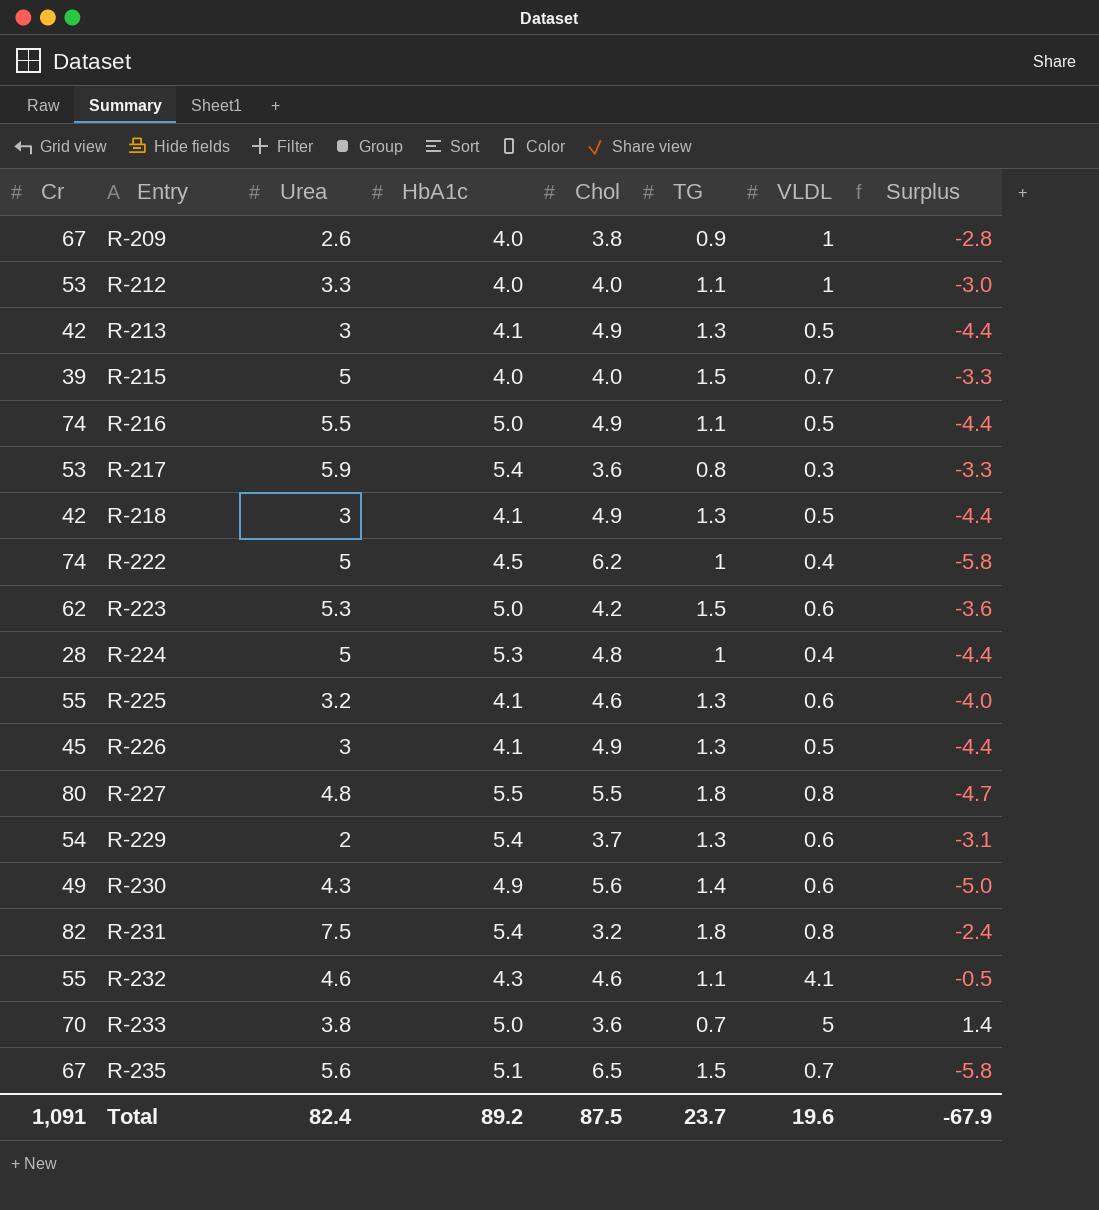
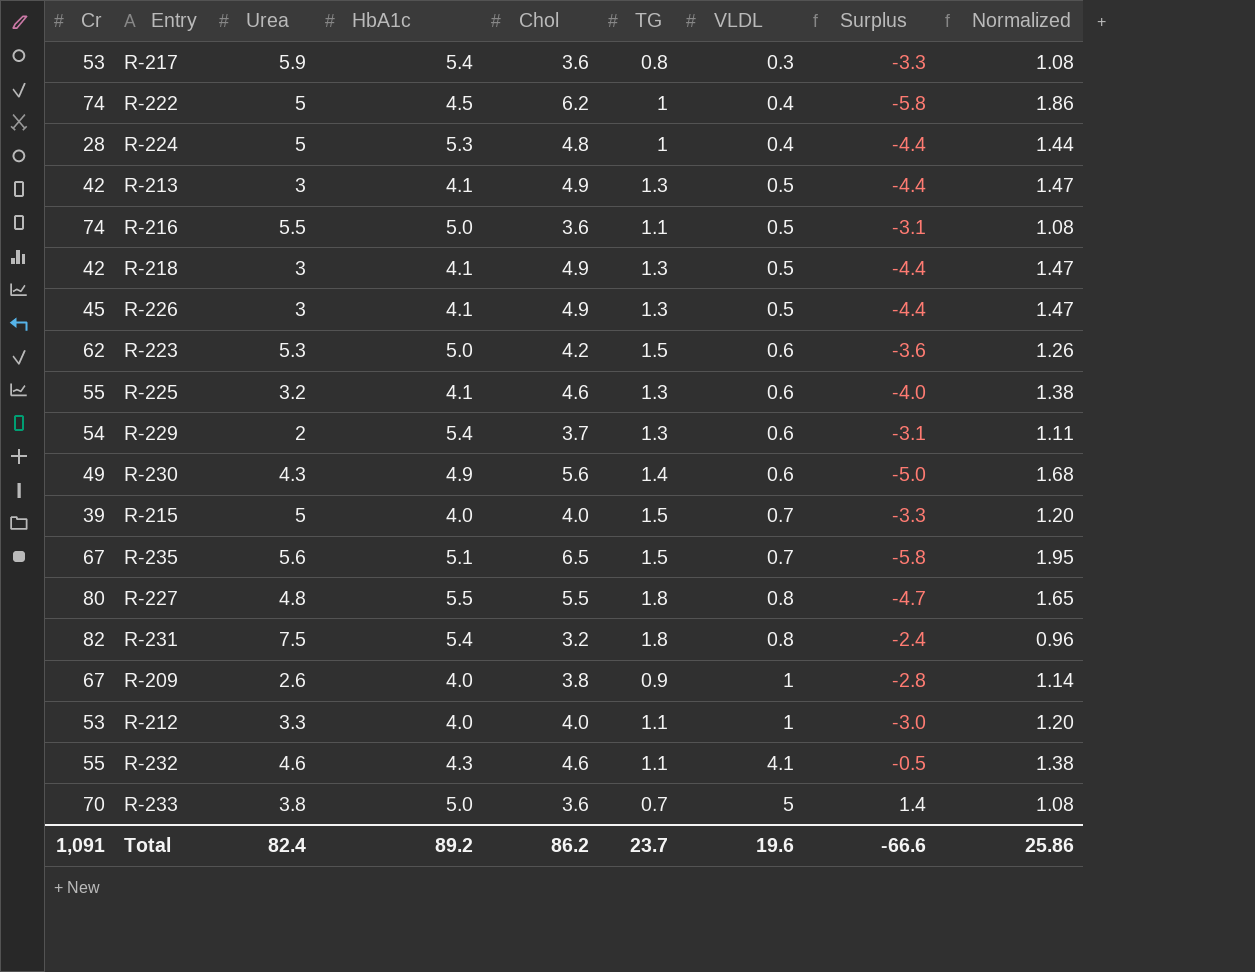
row order: Entry ascending -> VLDL ascending
column Normalized | formula: none -> [Chol] * 0.3
R-216 | Chol: 4.9 -> 3.6
R-216 | Surplus: -4.4 -> -3.1
Total | Chol: 87.5 -> 86.2
Total | Surplus: -67.9 -> -66.6

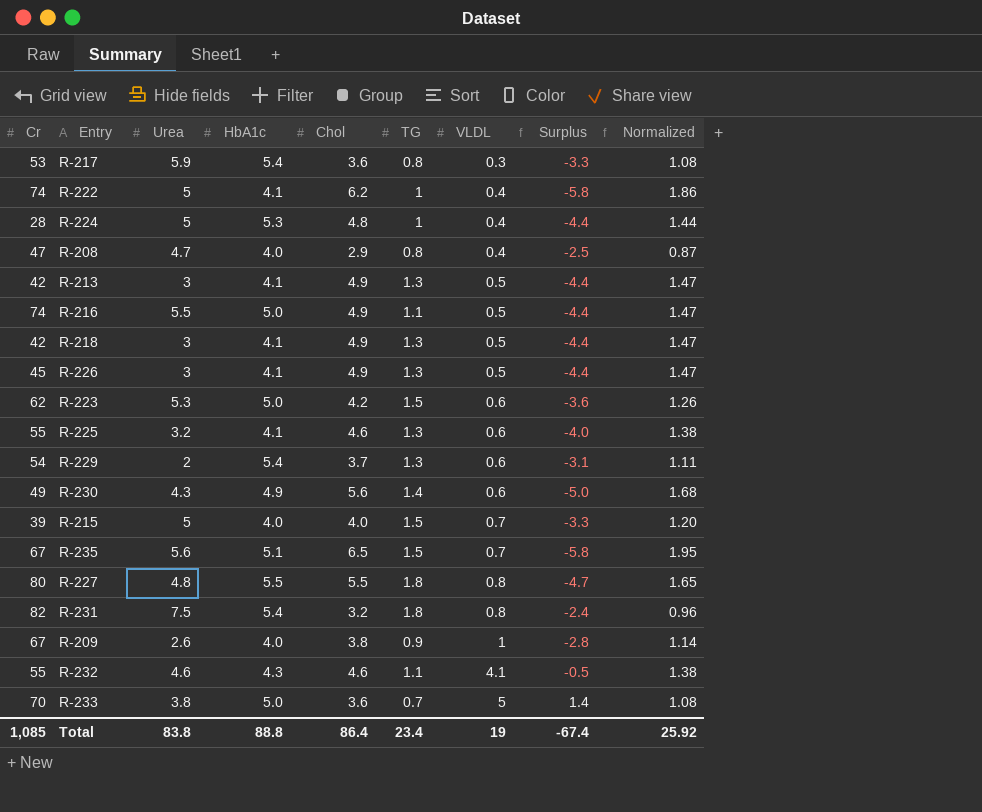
row R-212: 53 | 3.3 | 4.0 | 4.0 | 1.1 | 1 | -3.0 | 1.20 -> none
R-222 | HbA1c: 4.5 -> 4.1
row R-208: none -> 47 | 4.7 | 4.0 | 2.9 | 0.8 | 0.4 | -2.5 | 0.87
R-216 | Chol: 3.6 -> 4.9
R-216 | Surplus: -3.1 -> -4.4
R-216 | Normalized: 1.08 -> 1.47
Total | Cr: 1,091 -> 1,085
Total | Urea: 82.4 -> 83.8
Total | HbA1c: 89.2 -> 88.8
Total | Chol: 86.2 -> 86.4
Total | TG: 23.7 -> 23.4
Total | VLDL: 19.6 -> 19
Total | Surplus: -66.6 -> -67.4
Total | Normalized: 25.86 -> 25.92

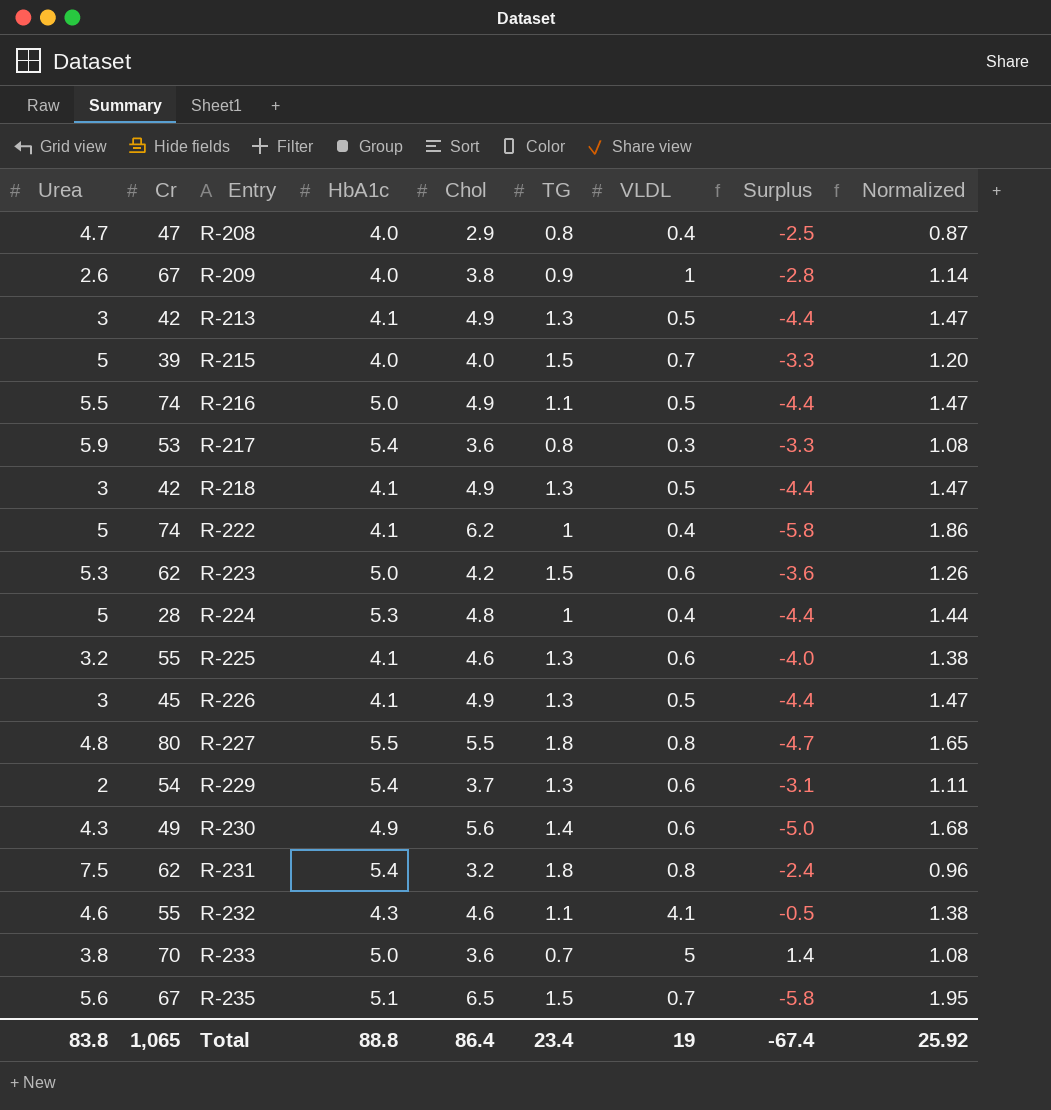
row order: VLDL ascending -> Entry ascending
column Urea | position: 3 -> 1
R-231 | Cr: 82 -> 62
Total | Cr: 1,085 -> 1,065

